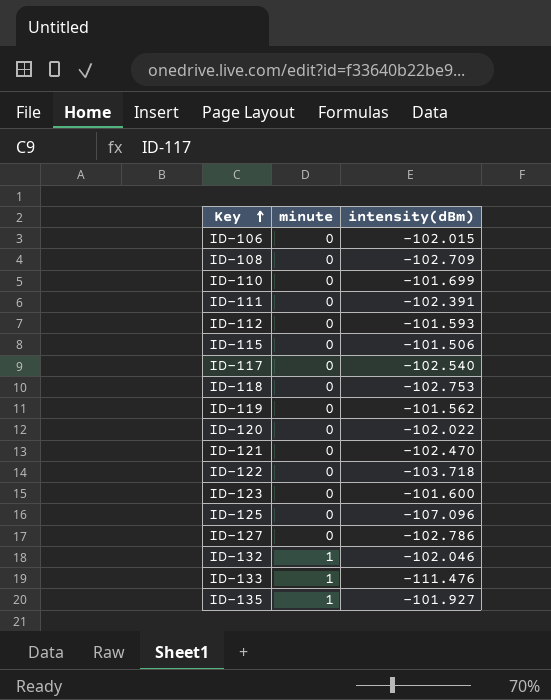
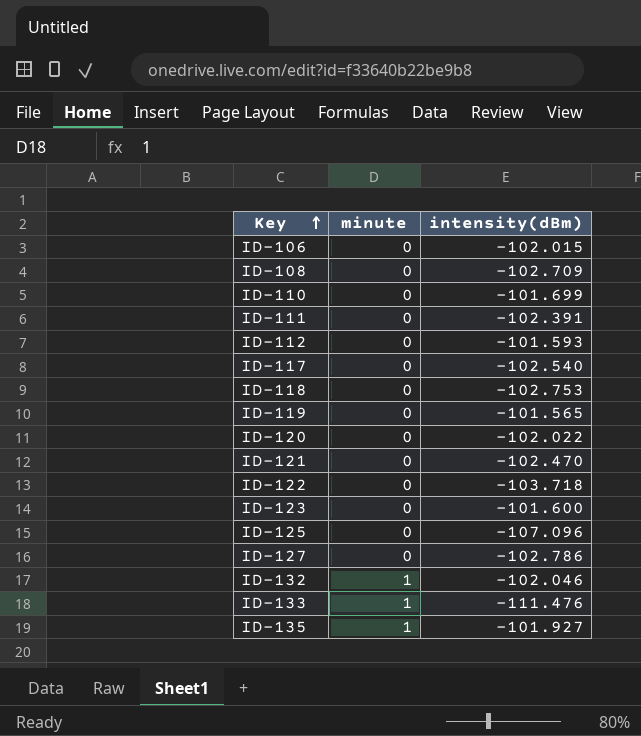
row ID-115: 0 | -101.506 -> none
ID-119 | intensity(dBm): -101.562 -> -101.565

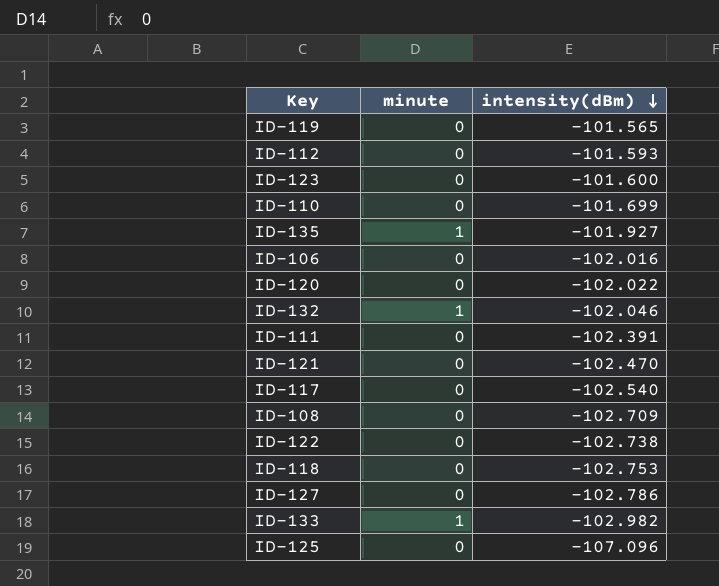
row order: Key ascending -> intensity(dBm) descending
ID-106 | intensity(dBm): -102.015 -> -102.016
ID-122 | intensity(dBm): -103.718 -> -102.738
ID-133 | intensity(dBm): -111.476 -> -102.982

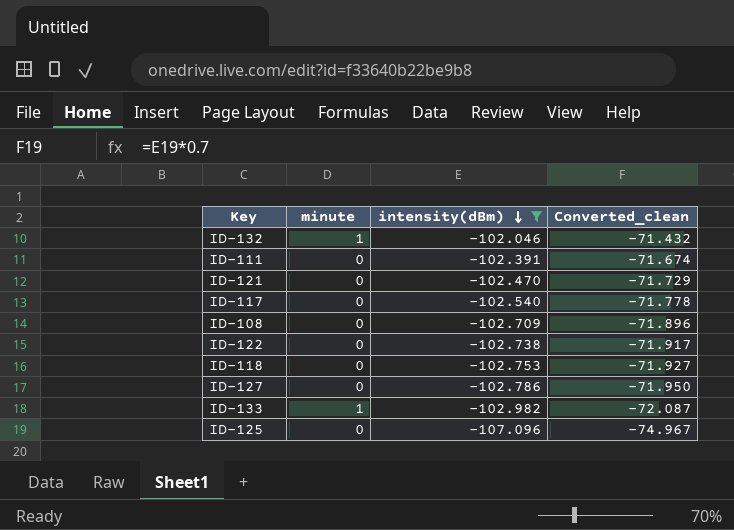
filter: none -> intensity(dBm) <= -102.046
column Converted_clean | formula: none -> [intensity(dBm)] * 0.7

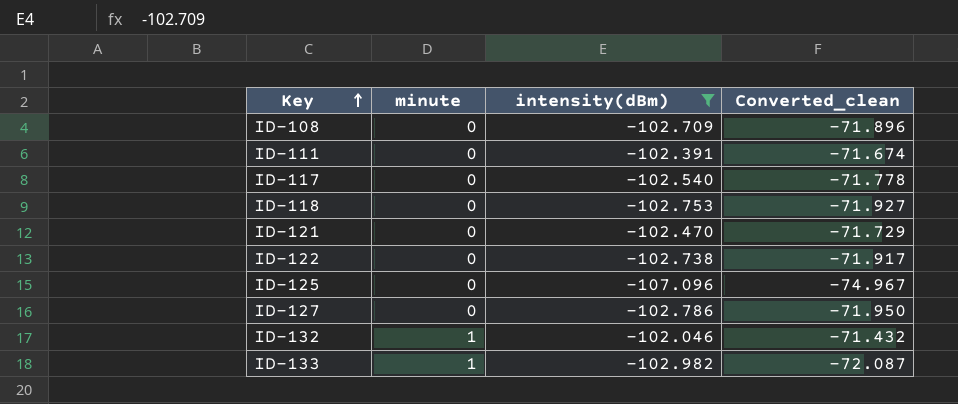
row order: intensity(dBm) descending -> Key ascending

